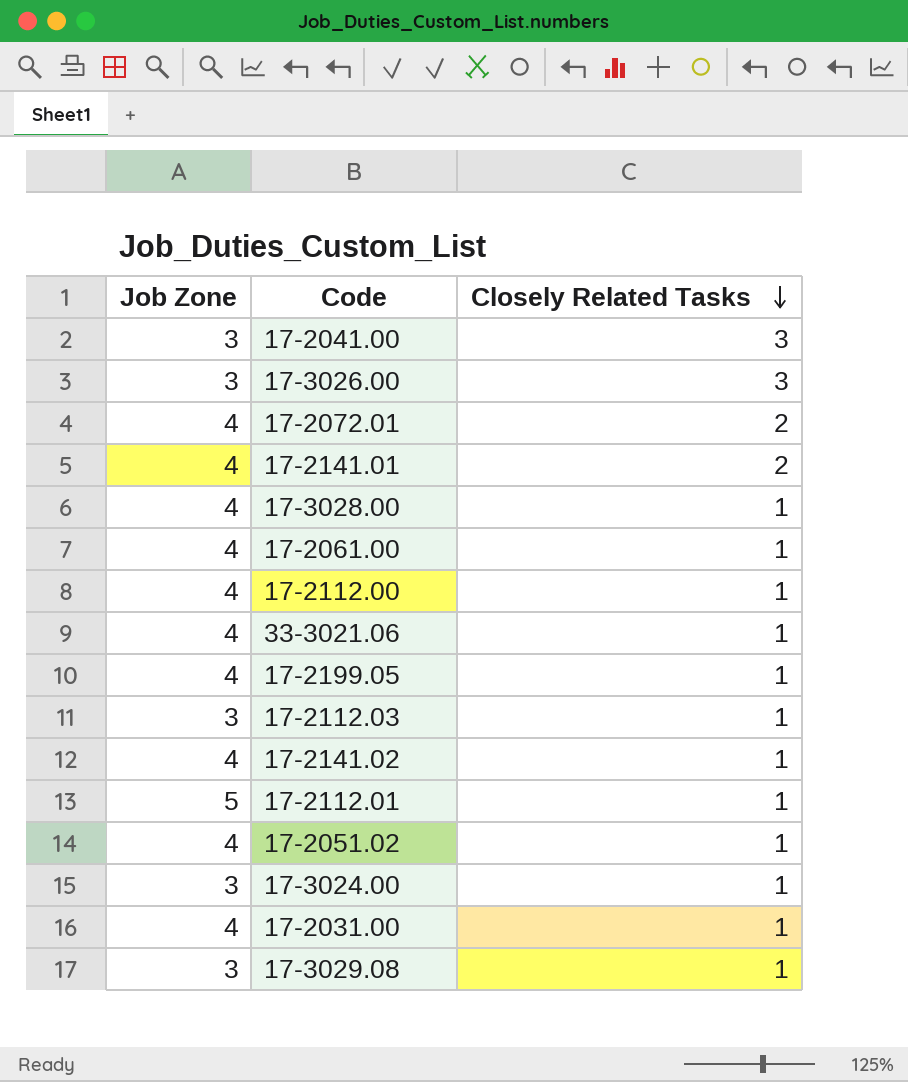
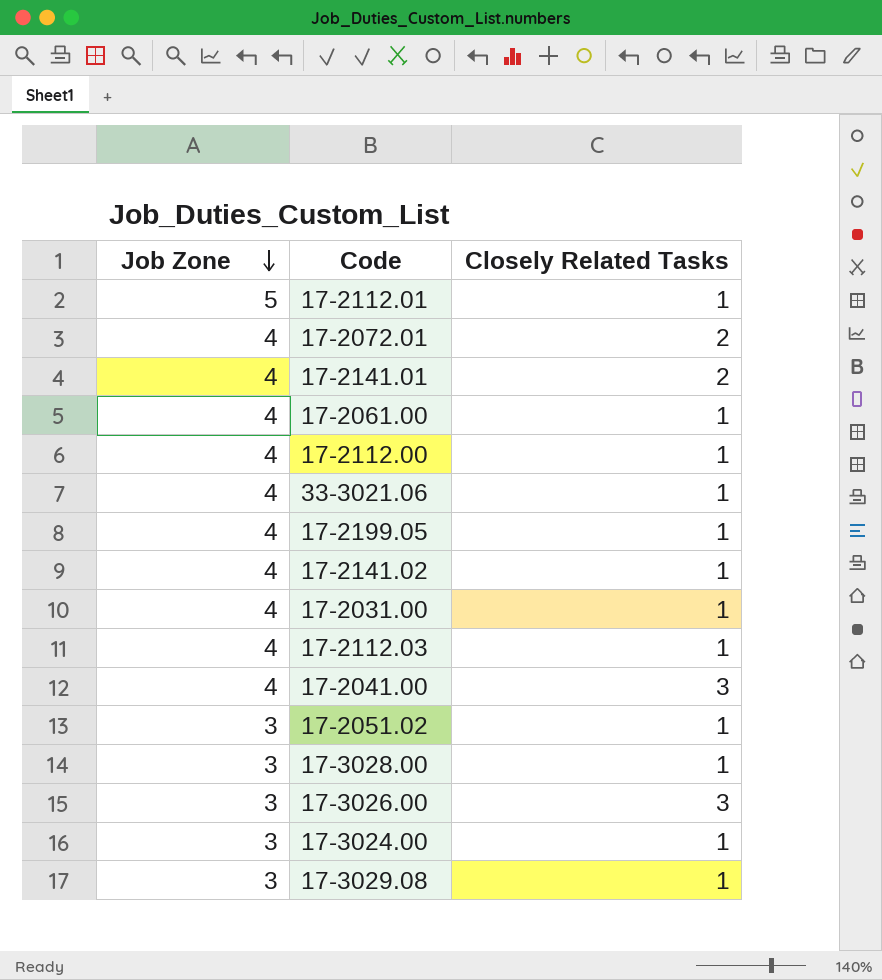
row order: Closely Related Tasks descending -> Job Zone descending
17-2112.03 | Job Zone: 3 -> 4
17-2041.00 | Job Zone: 3 -> 4
17-2051.02 | Job Zone: 4 -> 3
17-3028.00 | Job Zone: 4 -> 3

